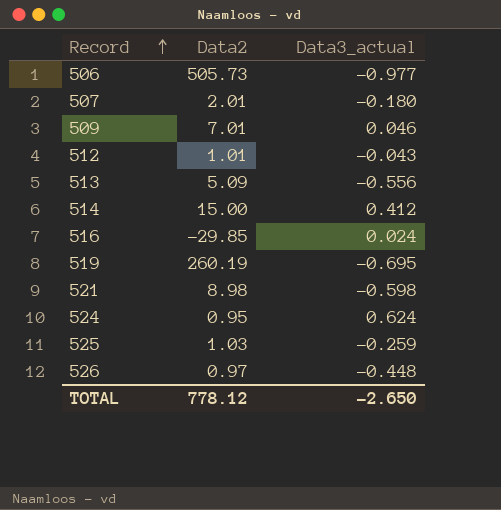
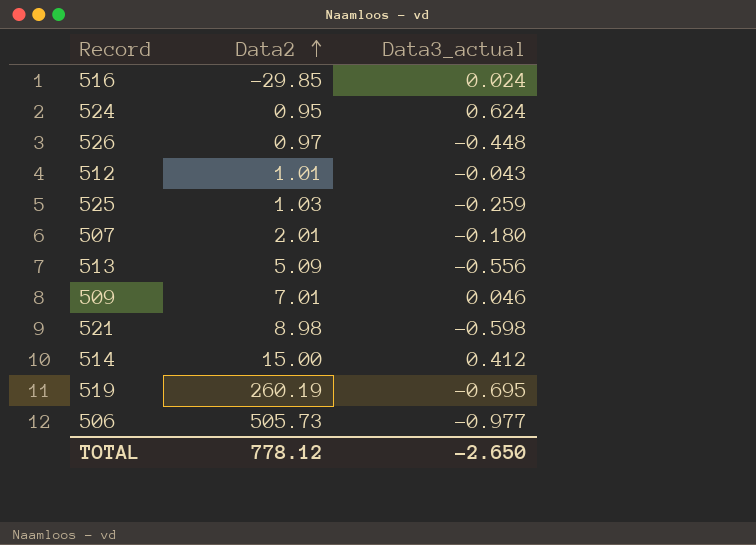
row order: Record ascending -> Data2 ascending

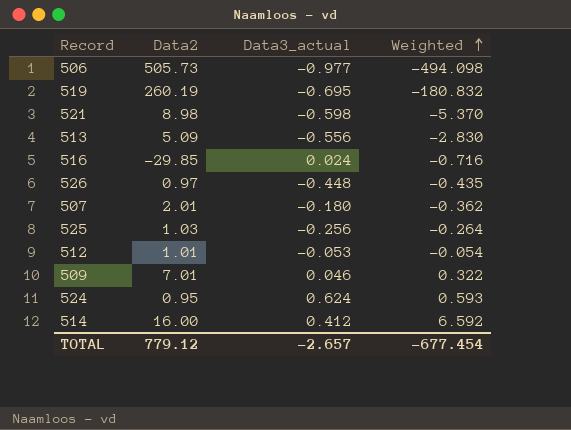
row order: Data2 ascending -> Weighted ascending
column Weighted | formula: none -> [Data2] * [Data3_actual]
525 | Data3_actual: -0.259 -> -0.256
512 | Data3_actual: -0.043 -> -0.053
514 | Data2: 15.00 -> 16.00
TOTAL | Data2: 778.12 -> 779.12
TOTAL | Data3_actual: -2.650 -> -2.657

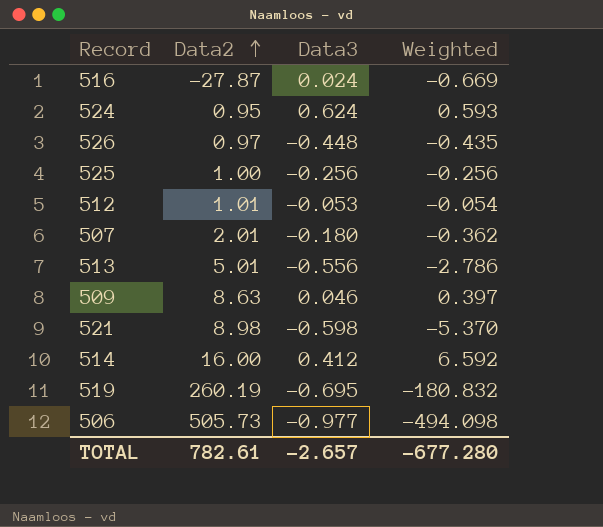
row order: Weighted ascending -> Data2 ascending
column name: Data3_actual -> Data3
516 | Data2: -29.85 -> -27.87
516 | Weighted: -0.716 -> -0.669
525 | Data2: 1.03 -> 1.00
525 | Weighted: -0.264 -> -0.256
513 | Data2: 5.09 -> 5.01
513 | Weighted: -2.830 -> -2.786
509 | Data2: 7.01 -> 8.63
509 | Weighted: 0.322 -> 0.397
TOTAL | Data2: 779.12 -> 782.61
TOTAL | Weighted: -677.454 -> -677.280

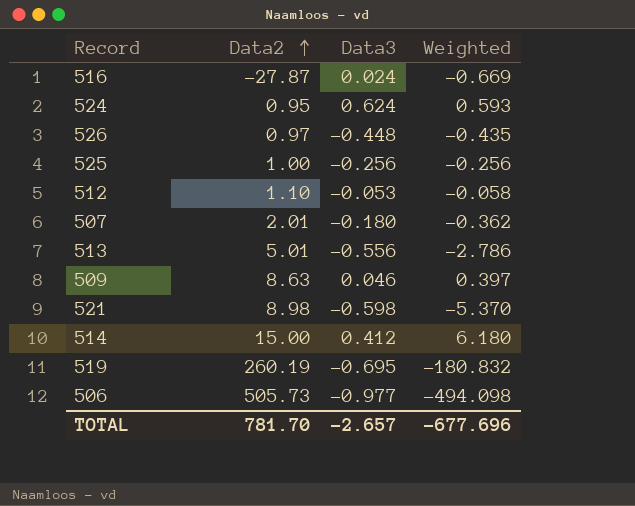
512 | Data2: 1.01 -> 1.10
512 | Weighted: -0.054 -> -0.058
514 | Data2: 16.00 -> 15.00
514 | Weighted: 6.592 -> 6.180
TOTAL | Data2: 782.61 -> 781.70
TOTAL | Weighted: -677.280 -> -677.696

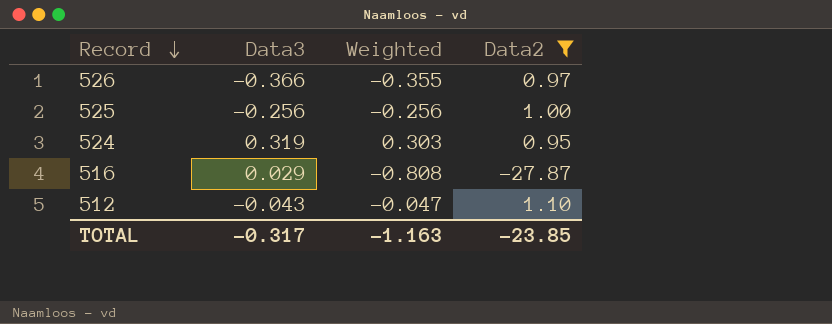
filter: none -> Data2 <= 1.10
row order: Data2 ascending -> Record descending
column Data2 | position: 2 -> 4
526 | Data3: -0.448 -> -0.366
526 | Weighted: -0.435 -> -0.355
524 | Data3: 0.624 -> 0.319
524 | Weighted: 0.593 -> 0.303
516 | Data3: 0.024 -> 0.029
516 | Weighted: -0.669 -> -0.808
512 | Data3: -0.053 -> -0.043
512 | Weighted: -0.058 -> -0.047
TOTAL | Data3: -2.657 -> -0.317
TOTAL | Weighted: -677.696 -> -1.163
TOTAL | Data2: 781.70 -> -23.85

